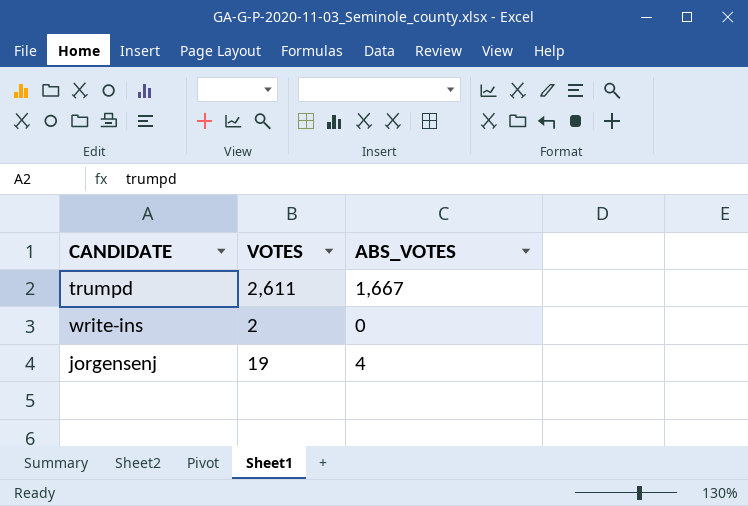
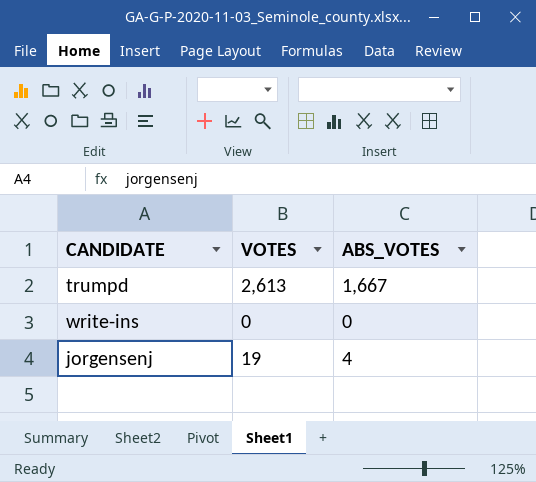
trumpd | VOTES: 2,611 -> 2,613
write-ins | VOTES: 2 -> 0

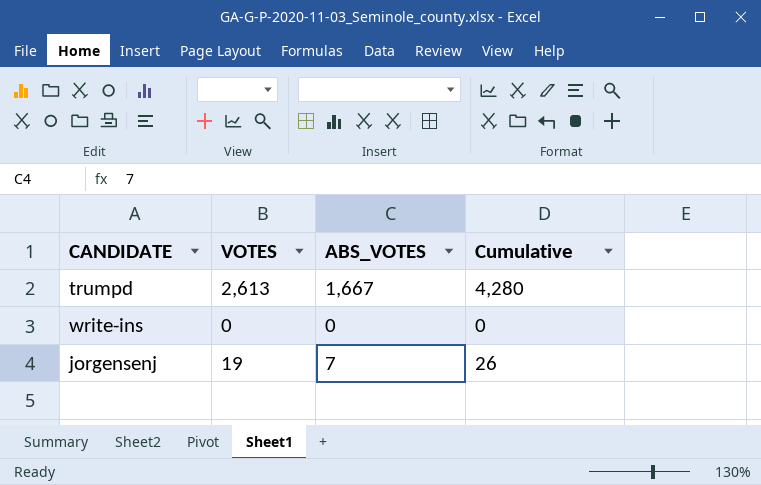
column Cumulative | formula: none -> [VOTES] + [ABS_VOTES]
jorgensenj | ABS_VOTES: 4 -> 7

